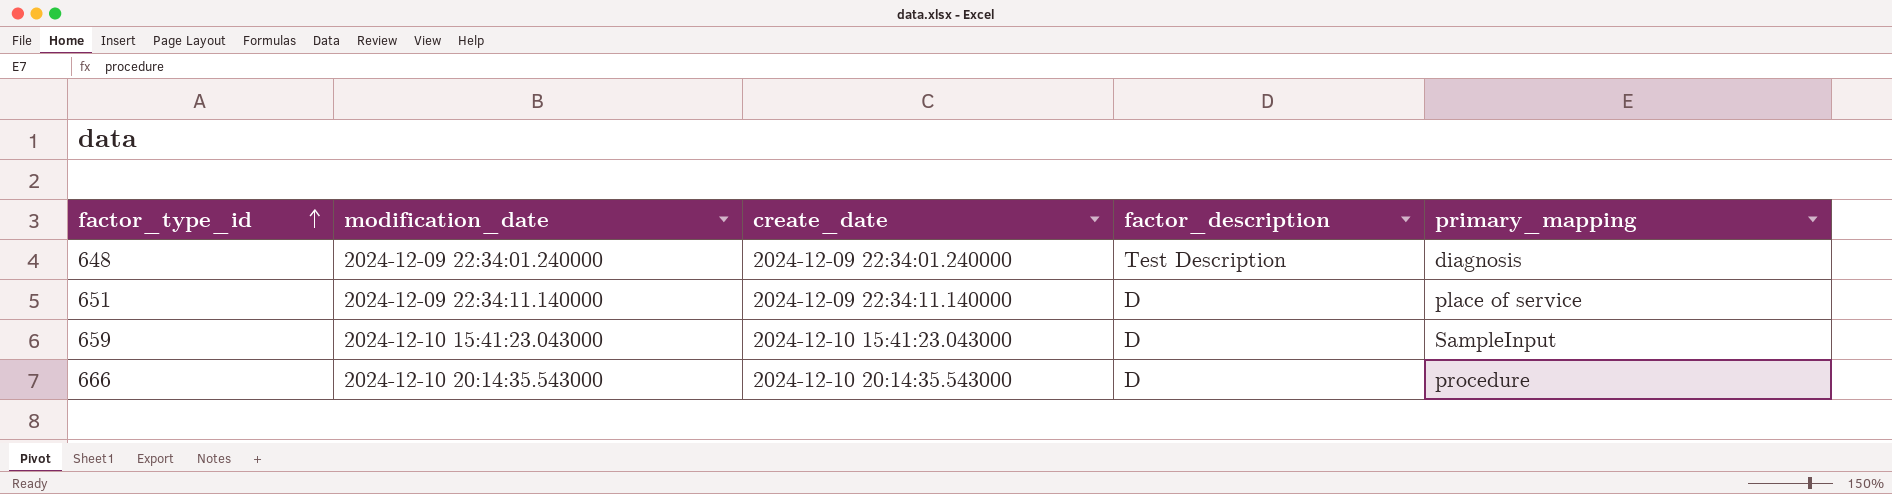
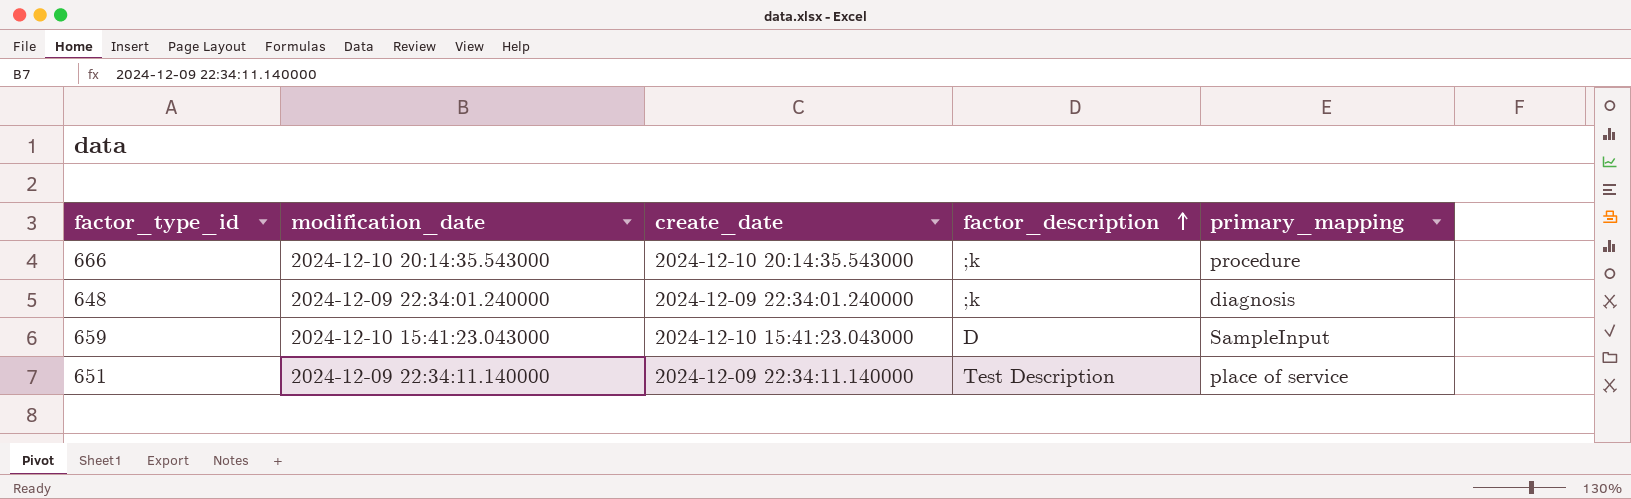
row order: factor_type_id ascending -> factor_description ascending
666 | factor_description: D -> ;k
648 | factor_description: Test Description -> ;k
651 | factor_description: D -> Test Description

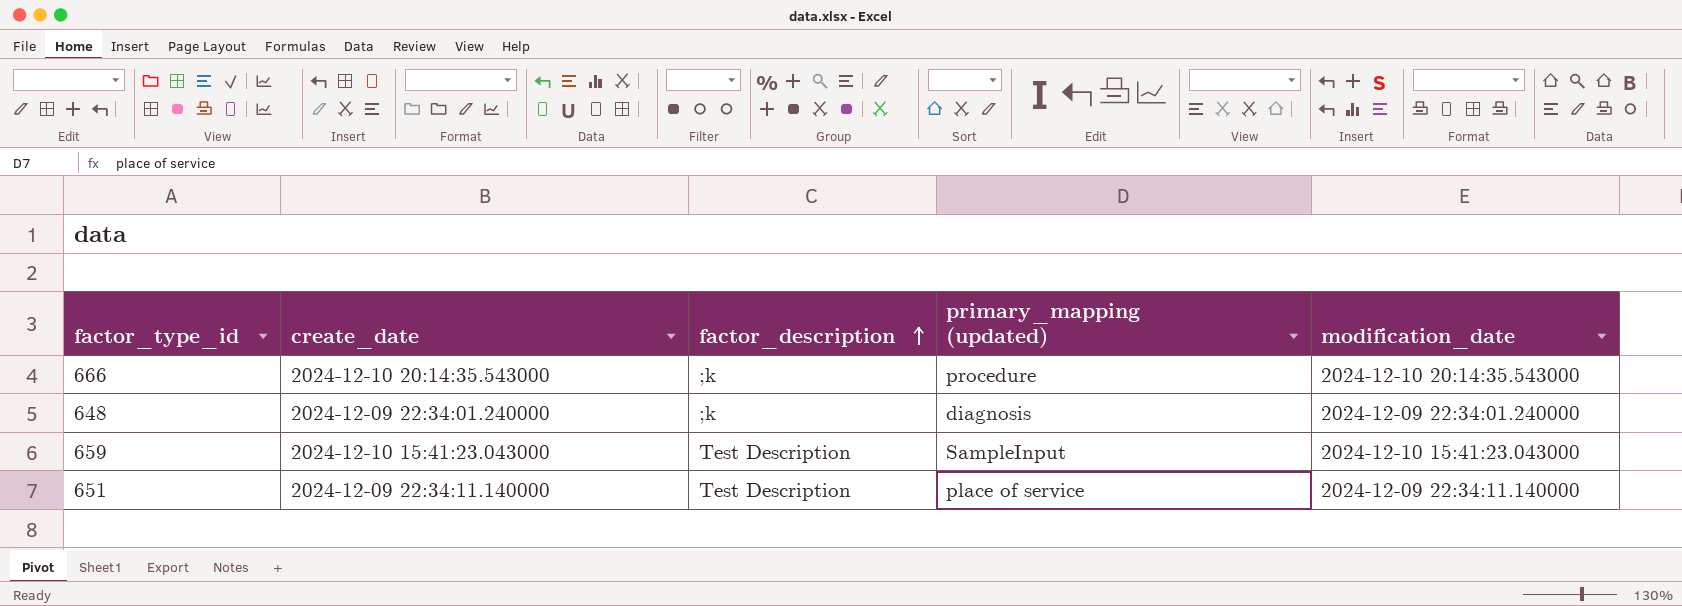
column name: primary_mapping -> primary_mapping (updated)
column modification_date | position: 2 -> 5
659 | factor_description: D -> Test Description

